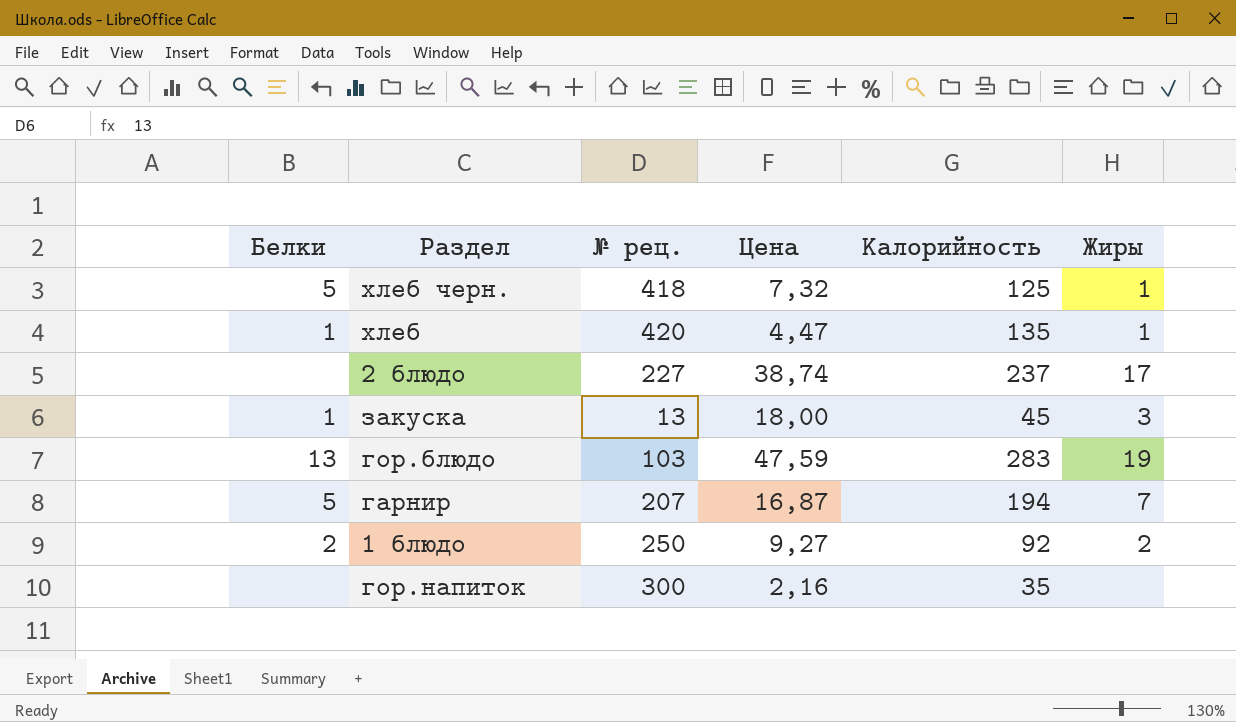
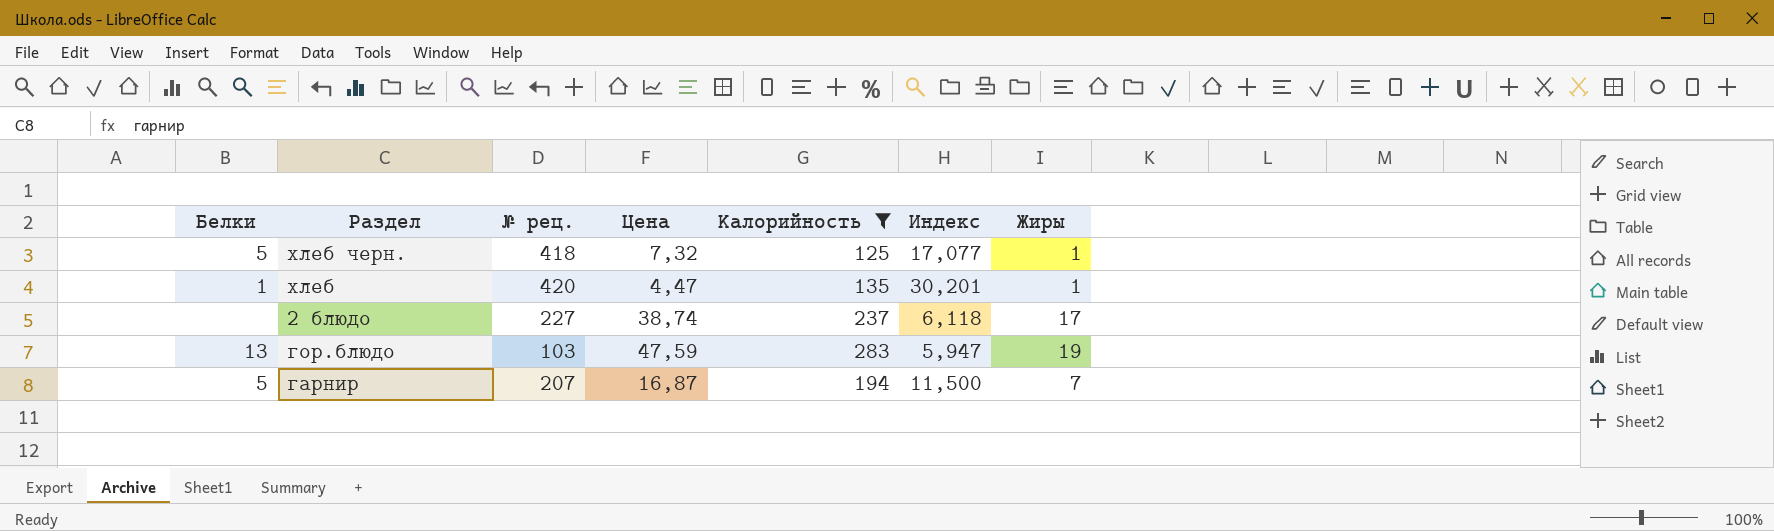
filter: none -> Калорийность >= 125
column Индекс | formula: none -> [Калорийность] / [Цена]

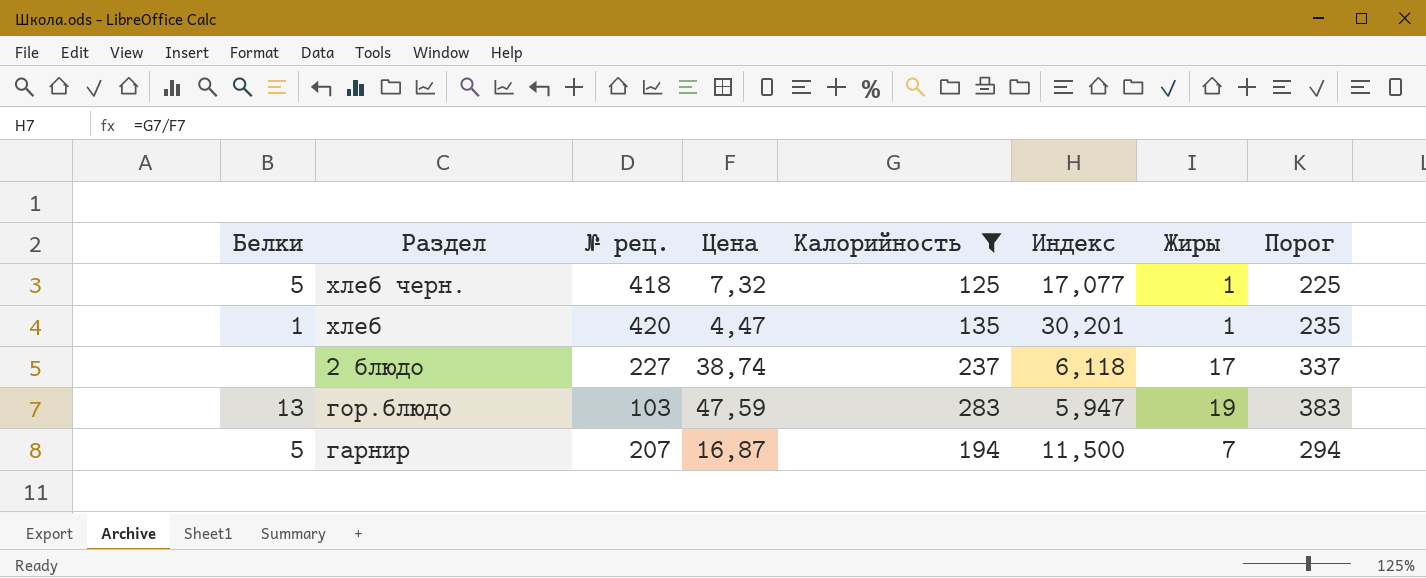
column Порог | formula: none -> [Калорийность] + 100

